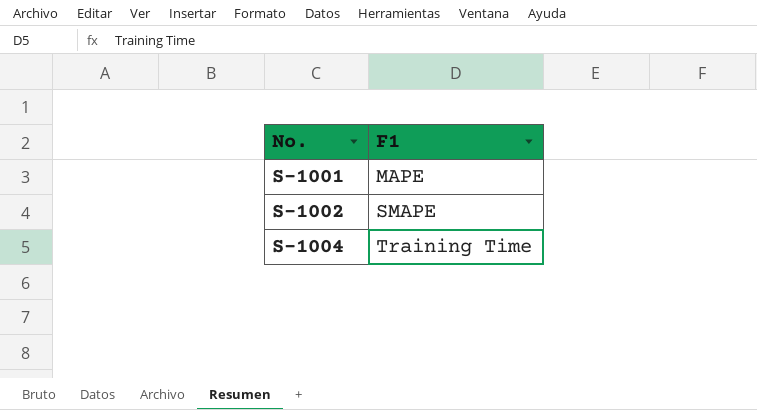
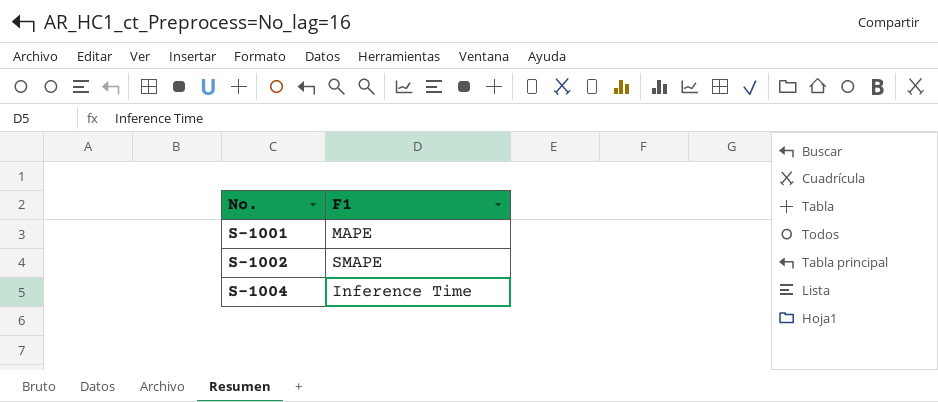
S-1004 | F1: Training Time -> Inference Time

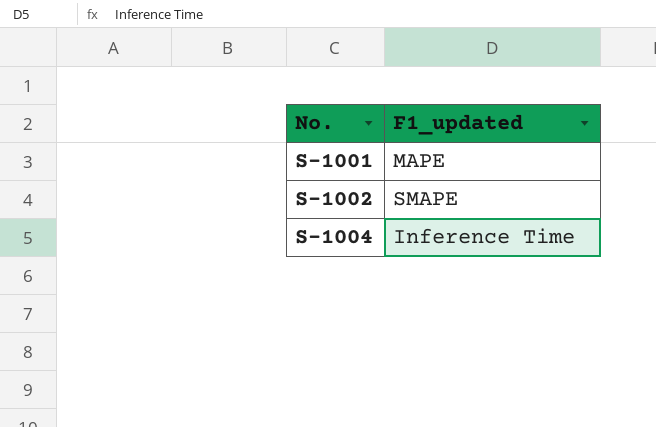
column name: F1 -> F1_updated

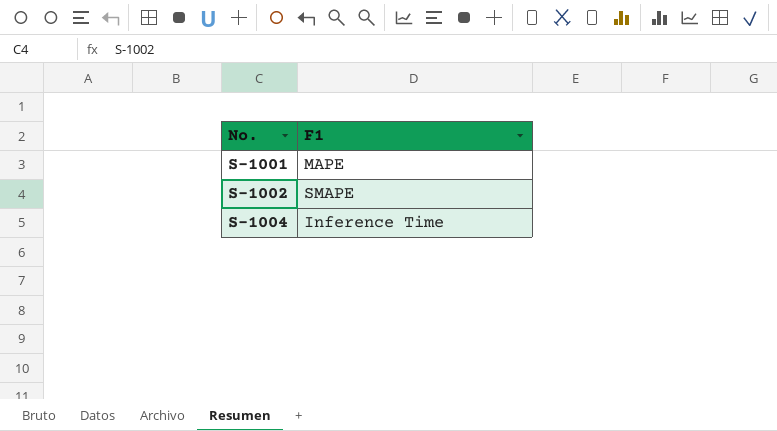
column name: F1_updated -> F1

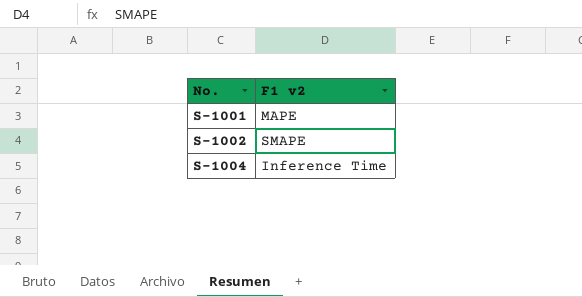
column name: F1 -> F1 v2

